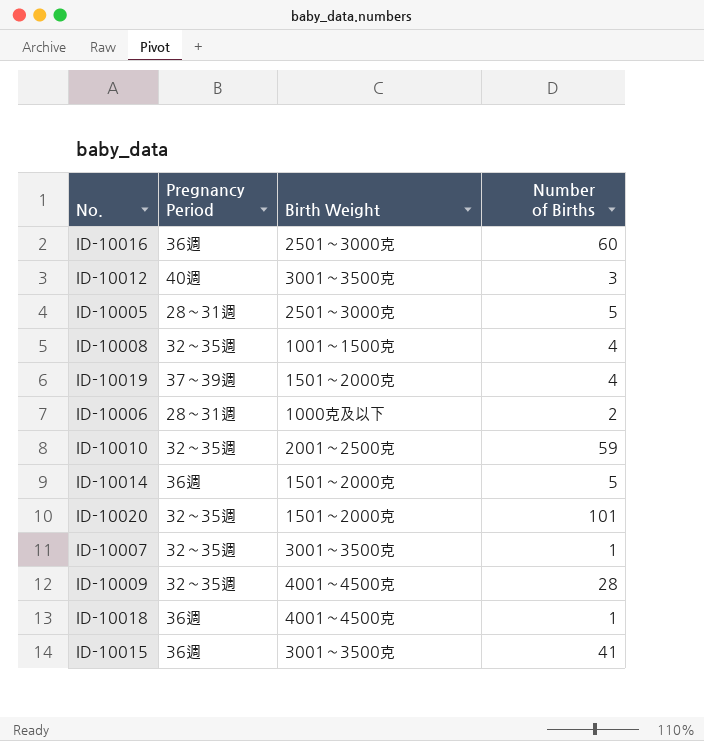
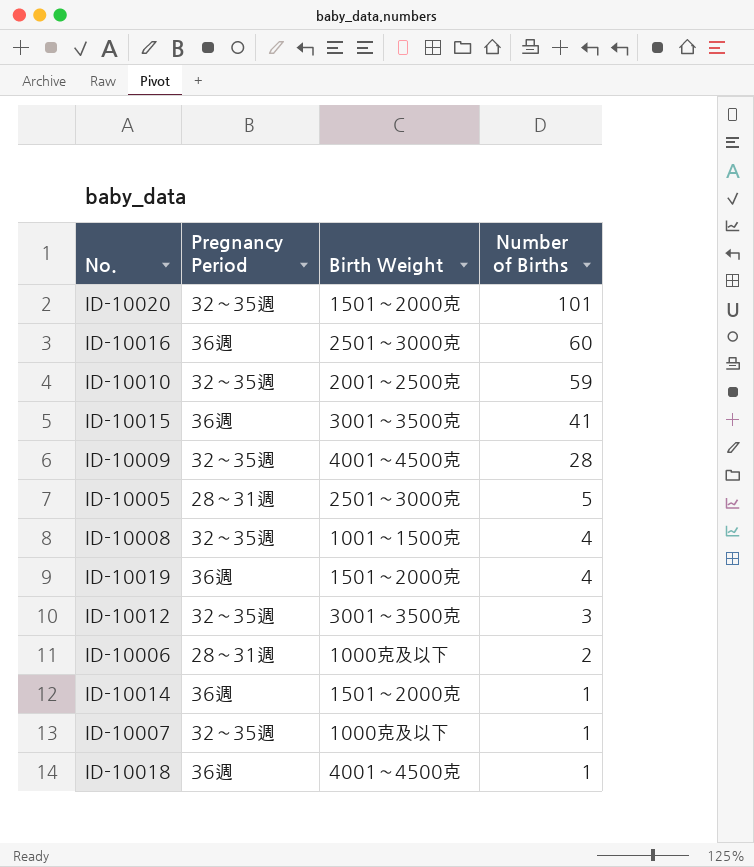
row order: none -> Number of Births descending
ID-10019 | Pregnancy Period: 37～39週 -> 36週
ID-10012 | Pregnancy Period: 40週 -> 32～35週
ID-10014 | Number of Births: 5 -> 1
ID-10007 | Birth Weight: 3001～3500克 -> 1000克及以下

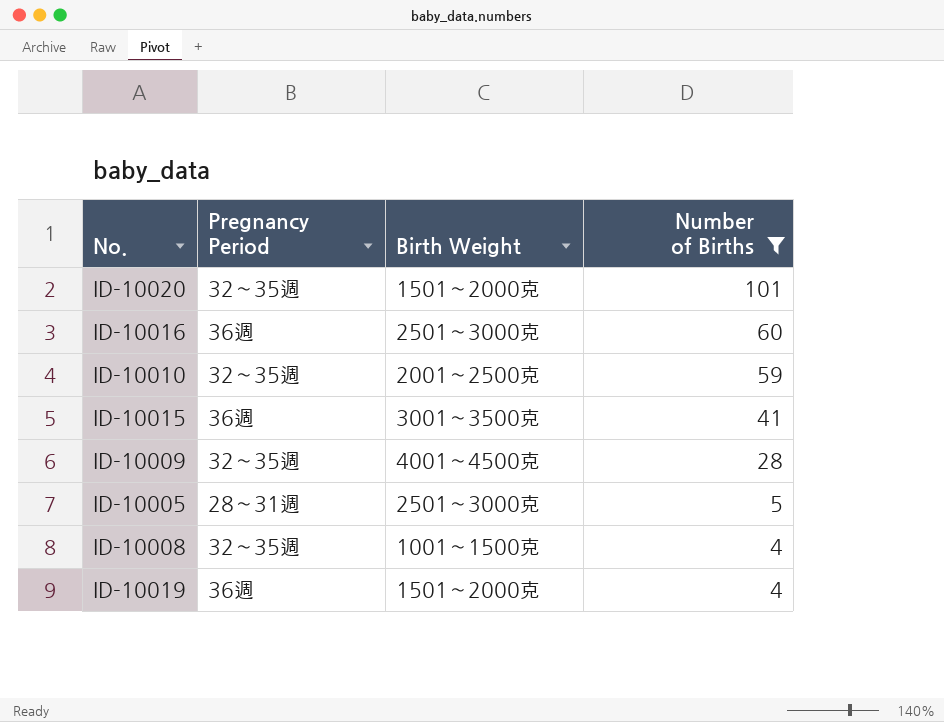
filter: none -> Number of Births >= 4

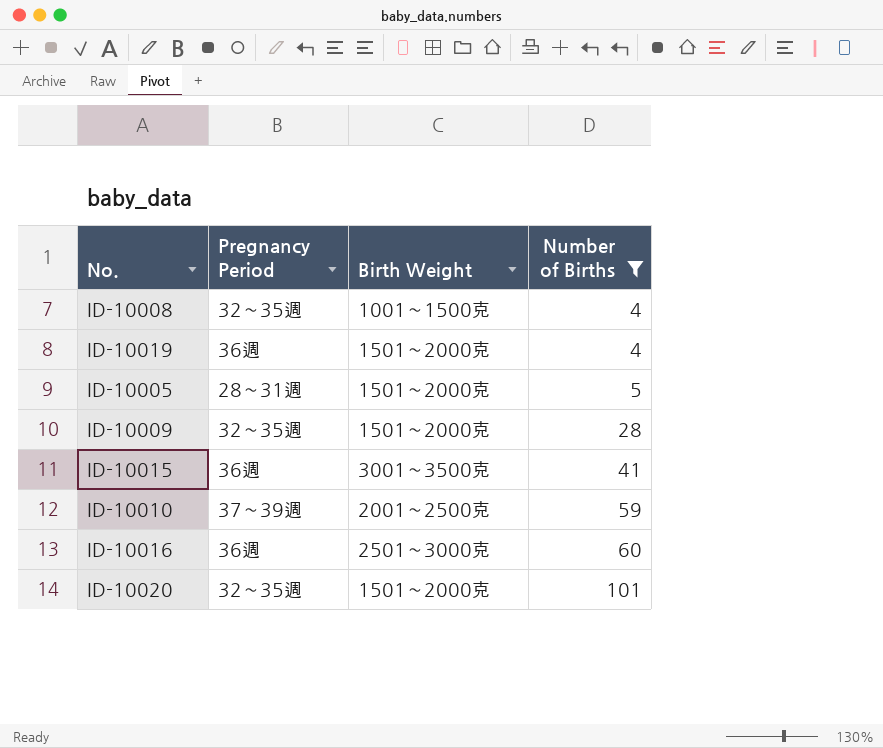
row order: Number of Births descending -> Number of Births ascending
ID-10005 | Birth Weight: 2501～3000克 -> 1501～2000克
ID-10009 | Birth Weight: 4001～4500克 -> 1501～2000克
ID-10010 | Pregnancy Period: 32～35週 -> 37～39週

